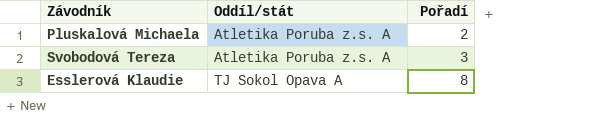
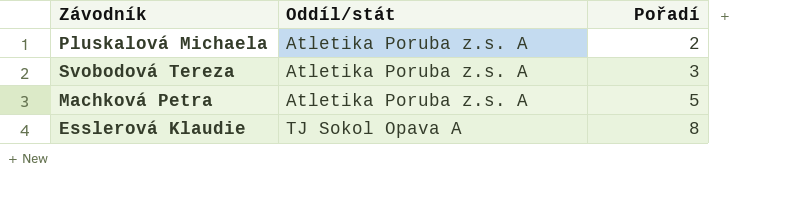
row Machková Petra: none -> Atletika Poruba z.s. A | 5

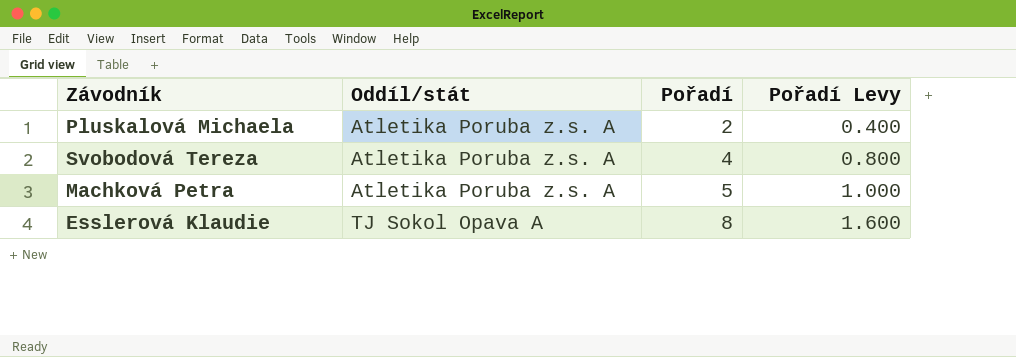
column Pořadí Levy | formula: none -> [Pořadí] * 0.2
Svobodová Tereza | Pořadí: 3 -> 4

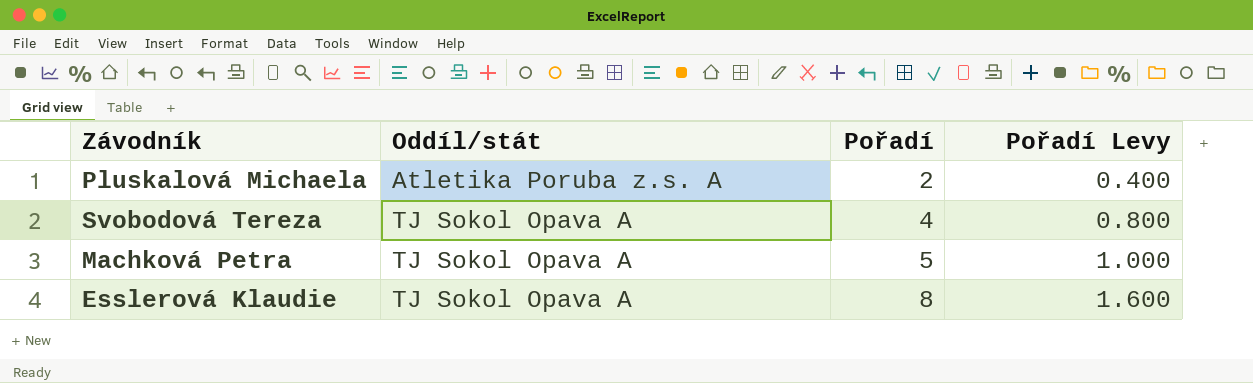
Svobodová Tereza | Oddíl/stát: Atletika Poruba z.s. A -> TJ Sokol Opava A
Machková Petra | Oddíl/stát: Atletika Poruba z.s. A -> TJ Sokol Opava A

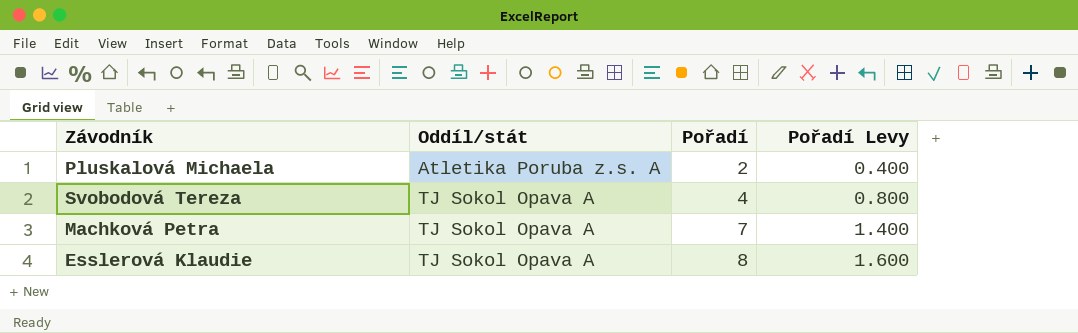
Machková Petra | Pořadí: 5 -> 7
Machková Petra | Pořadí Levy: 1.000 -> 1.400

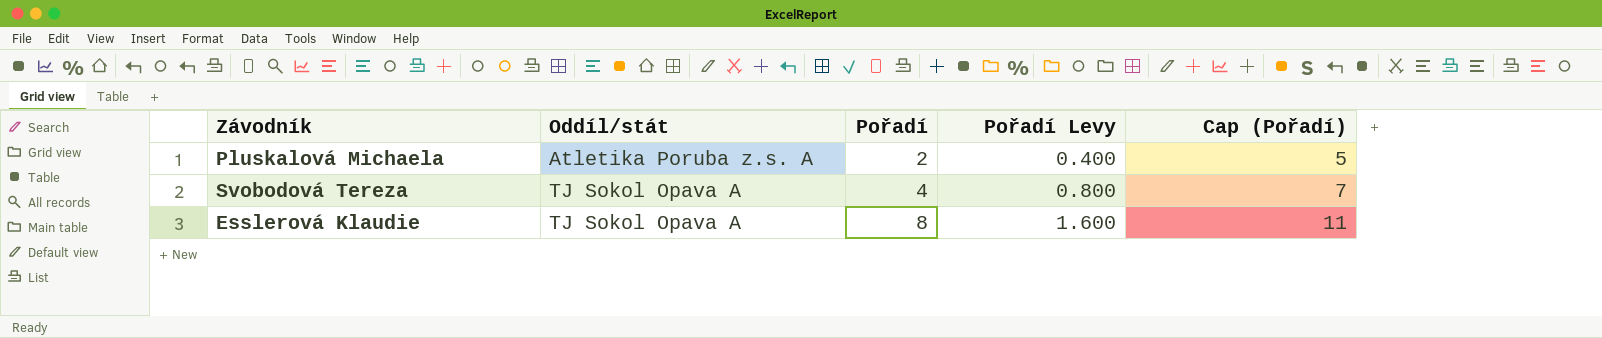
column Cap (Pořadí) | formula: none -> [Pořadí] + 3
row Machková Petra: TJ Sokol Opava A | 7 | 1.400 -> none

